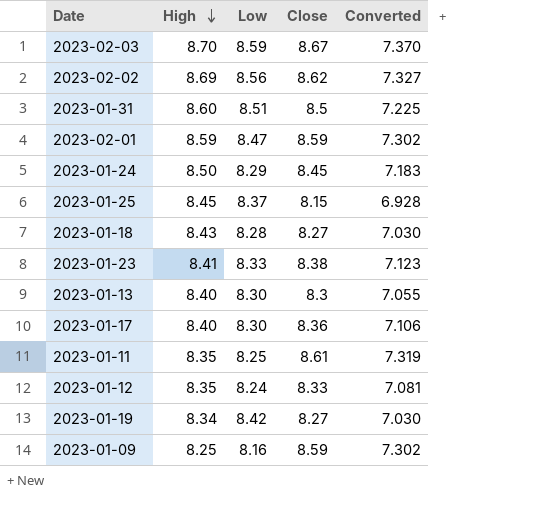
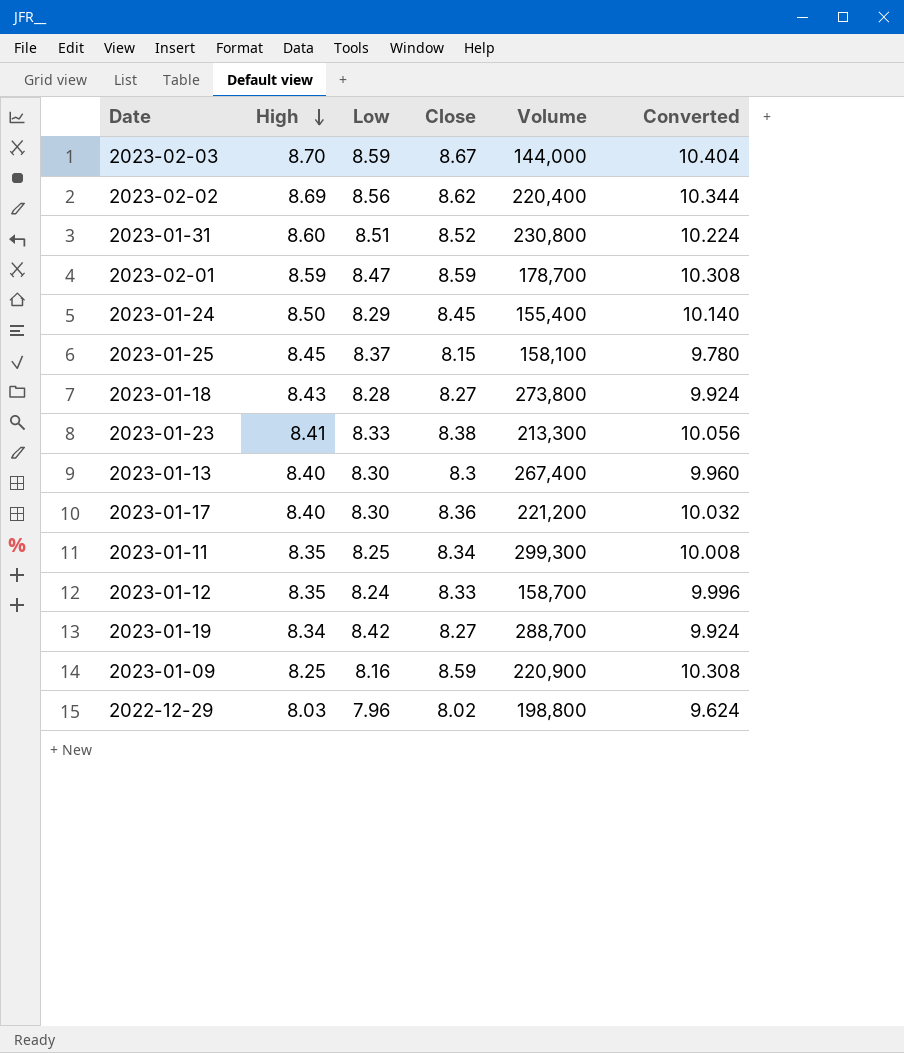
column Volume | position: none -> 5
column Converted | formula: [Close] * 0.85 -> [Close] * 1.2
2023-01-31 | Close: 8.5 -> 8.52
2023-01-11 | Close: 8.61 -> 8.34
row 2022-12-29: none -> 8.03 | 7.96 | 8.02 | 198,800 | 9.624

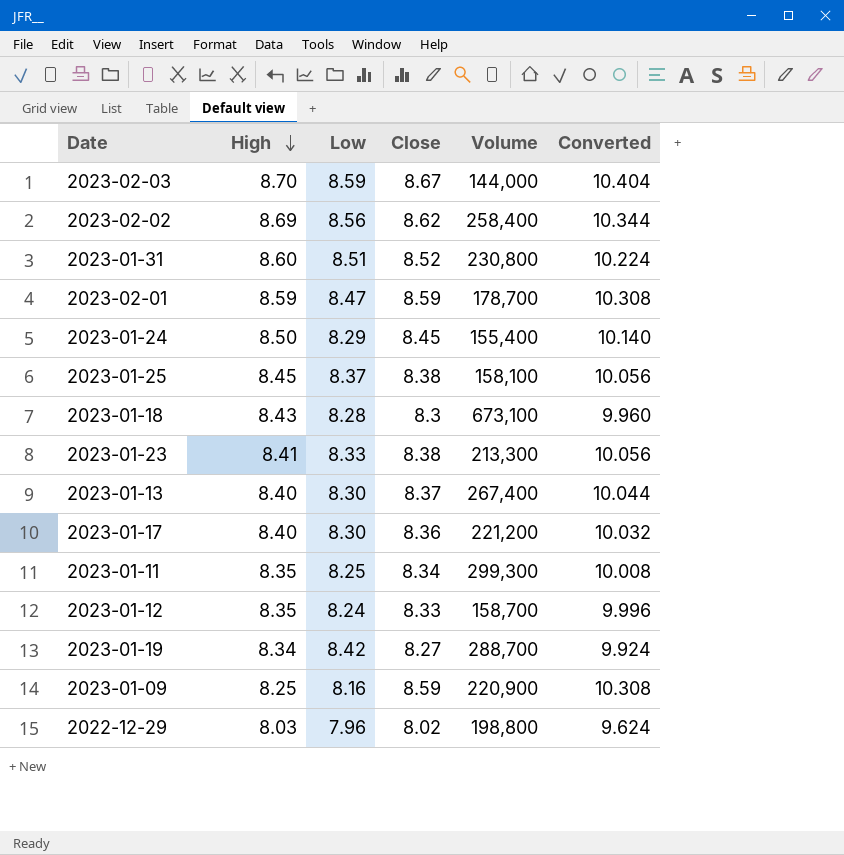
2023-02-02 | Volume: 220,400 -> 258,400
2023-01-25 | Close: 8.15 -> 8.38
2023-01-25 | Converted: 9.780 -> 10.056
2023-01-18 | Close: 8.27 -> 8.3
2023-01-18 | Volume: 273,800 -> 673,100
2023-01-18 | Converted: 9.924 -> 9.960
2023-01-13 | Close: 8.3 -> 8.37
2023-01-13 | Converted: 9.960 -> 10.044

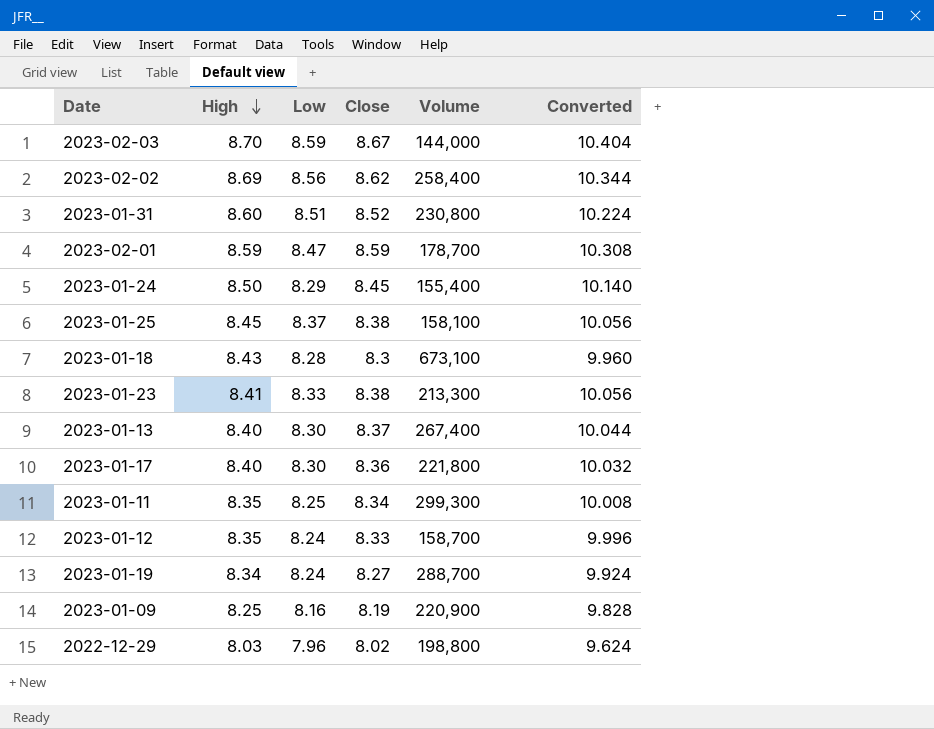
2023-01-17 | Volume: 221,200 -> 221,800
2023-01-19 | Low: 8.42 -> 8.24
2023-01-09 | Close: 8.59 -> 8.19
2023-01-09 | Converted: 10.308 -> 9.828

